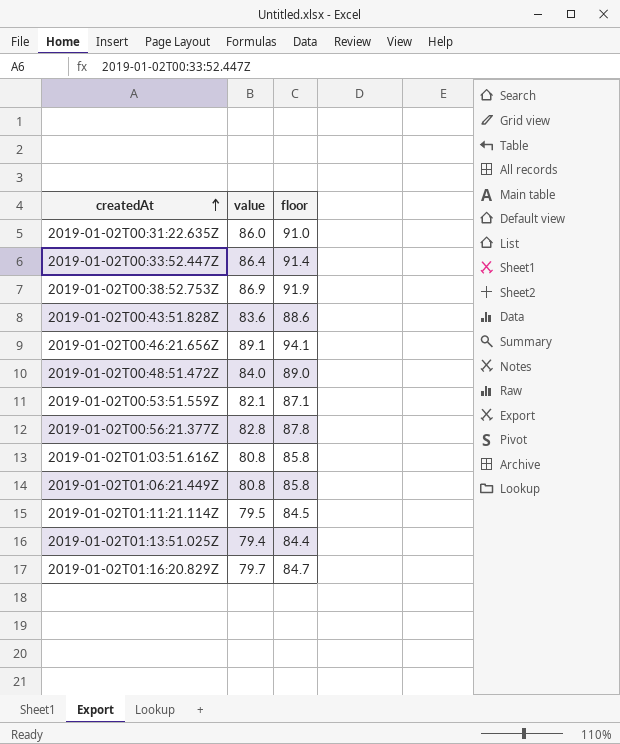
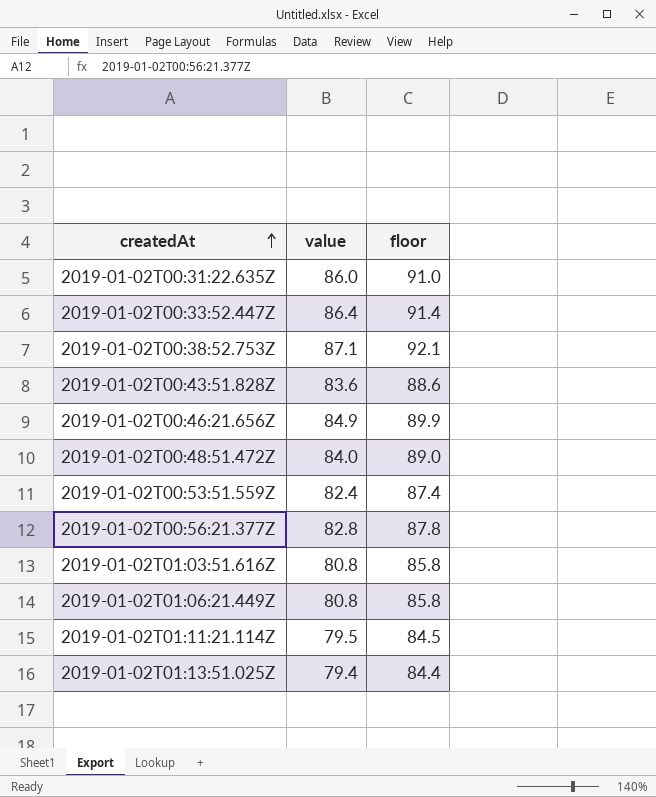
row 2019-01-02T01:16:20.829Z: 79.7 | 84.7 -> none
2019-01-02T00:38:52.753Z | value: 86.9 -> 87.1
2019-01-02T00:38:52.753Z | floor: 91.9 -> 92.1
2019-01-02T00:46:21.656Z | value: 89.1 -> 84.9
2019-01-02T00:46:21.656Z | floor: 94.1 -> 89.9
2019-01-02T00:53:51.559Z | value: 82.1 -> 82.4
2019-01-02T00:53:51.559Z | floor: 87.1 -> 87.4

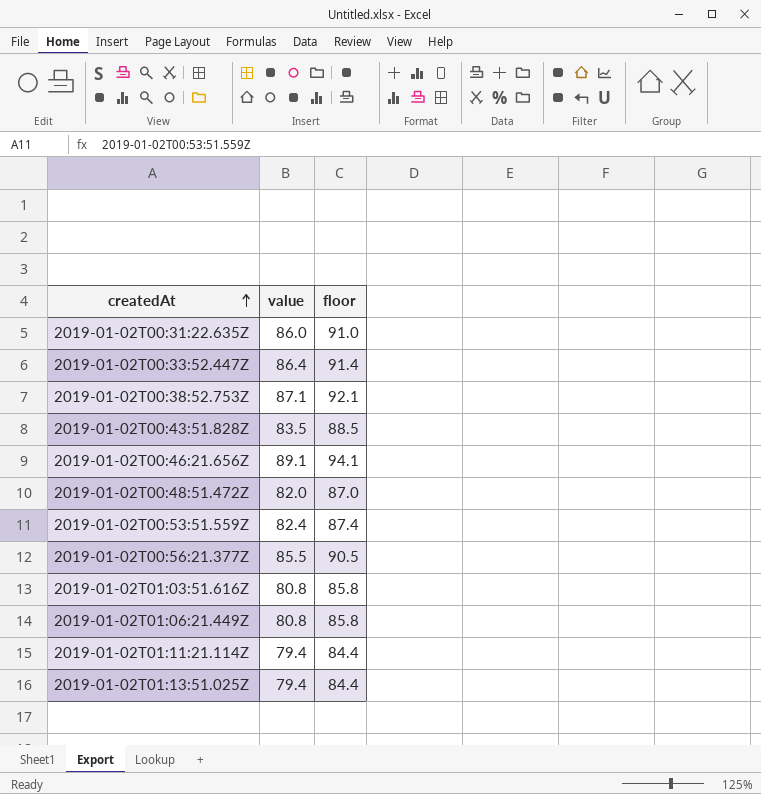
2019-01-02T00:43:51.828Z | value: 83.6 -> 83.5
2019-01-02T00:43:51.828Z | floor: 88.6 -> 88.5
2019-01-02T00:46:21.656Z | value: 84.9 -> 89.1
2019-01-02T00:46:21.656Z | floor: 89.9 -> 94.1
2019-01-02T00:48:51.472Z | value: 84.0 -> 82.0
2019-01-02T00:48:51.472Z | floor: 89.0 -> 87.0
2019-01-02T00:56:21.377Z | value: 82.8 -> 85.5
2019-01-02T00:56:21.377Z | floor: 87.8 -> 90.5
2019-01-02T01:11:21.114Z | value: 79.5 -> 79.4
2019-01-02T01:11:21.114Z | floor: 84.5 -> 84.4

